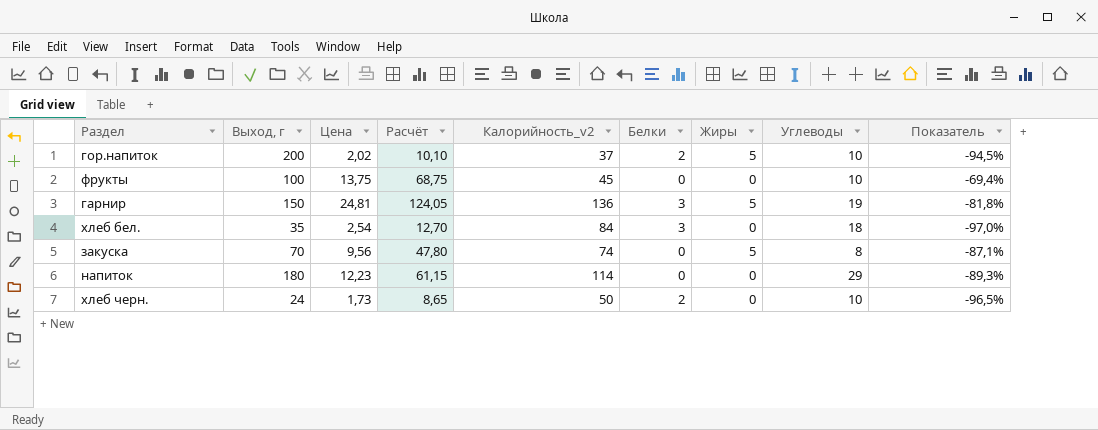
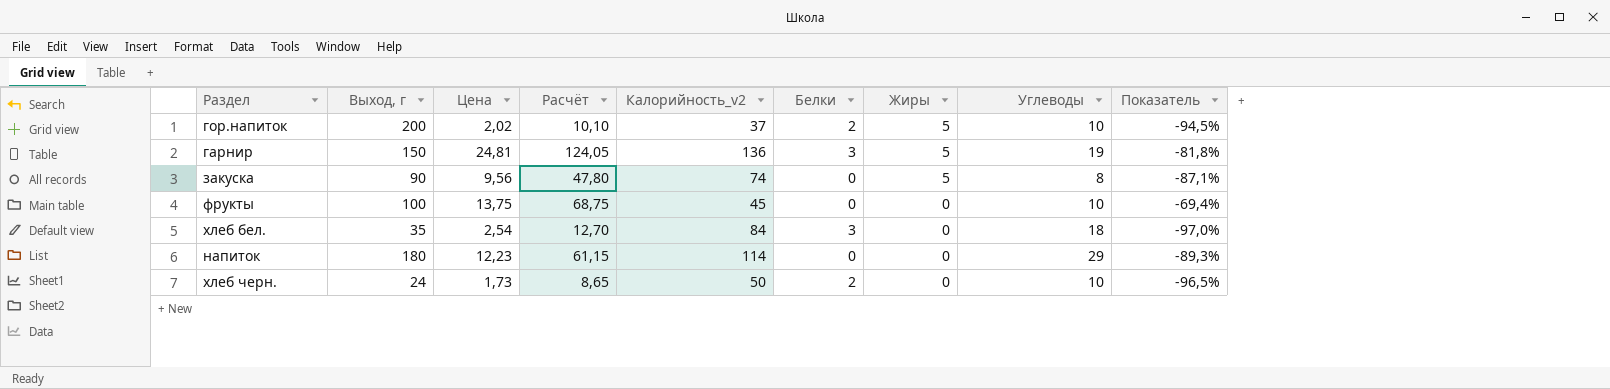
row order: none -> Жиры descending
закуска | Выход, г: 70 -> 90

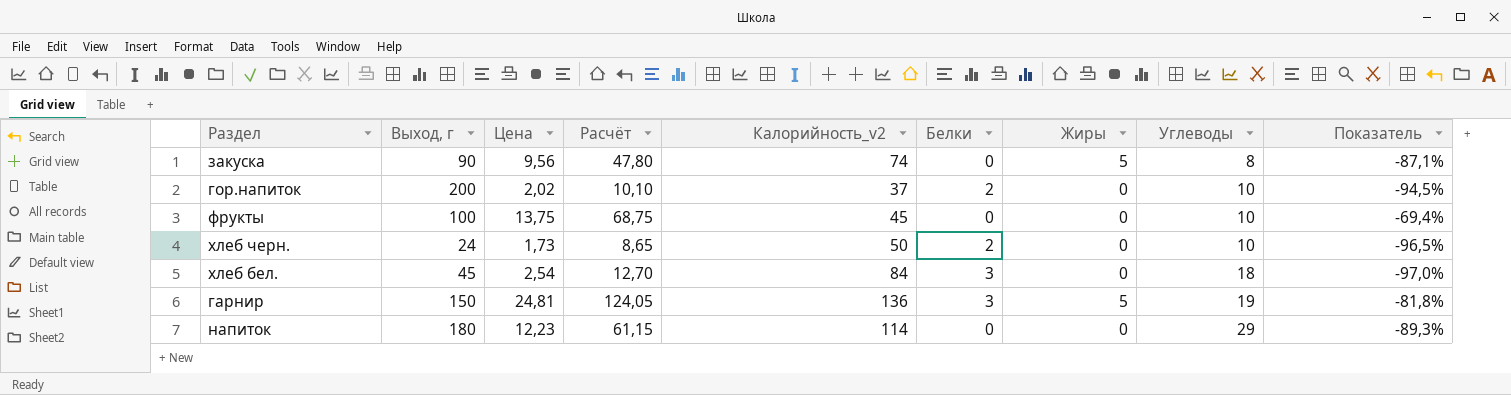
row order: Жиры descending -> Углеводы ascending
гор.напиток | Жиры: 5 -> 0
хлеб бел. | Выход, г: 35 -> 45

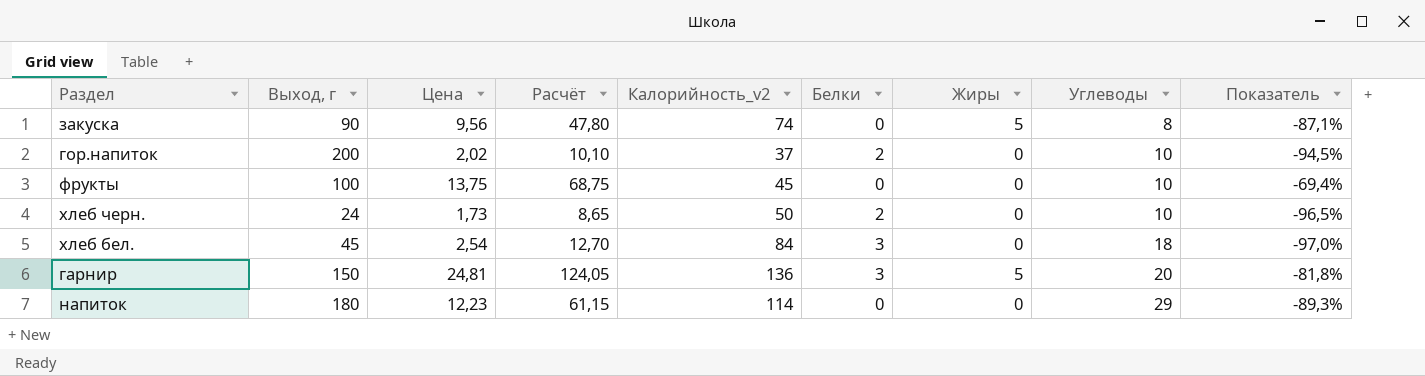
гарнир | Углеводы: 19 -> 20

